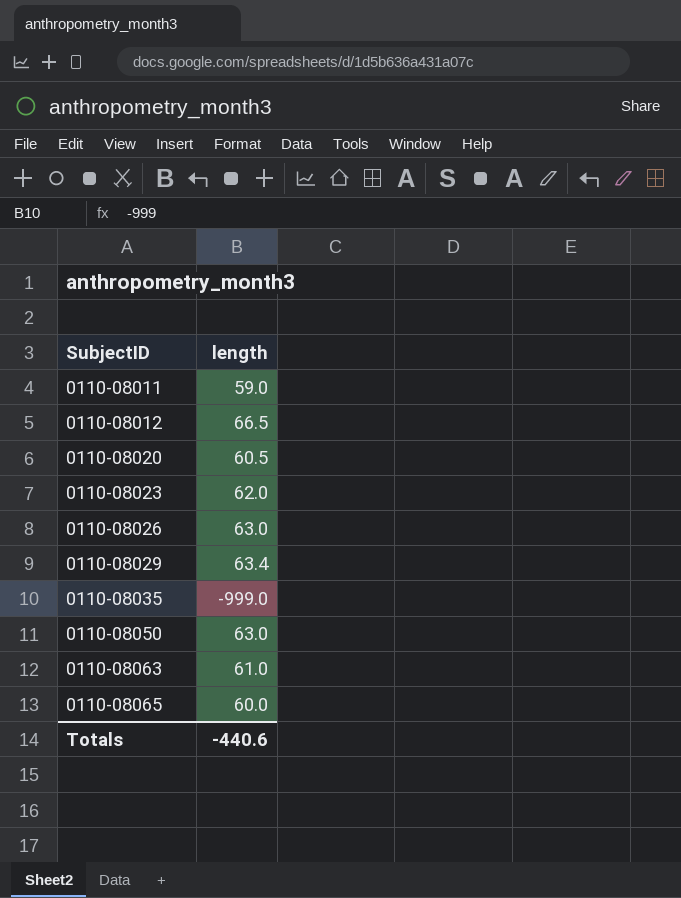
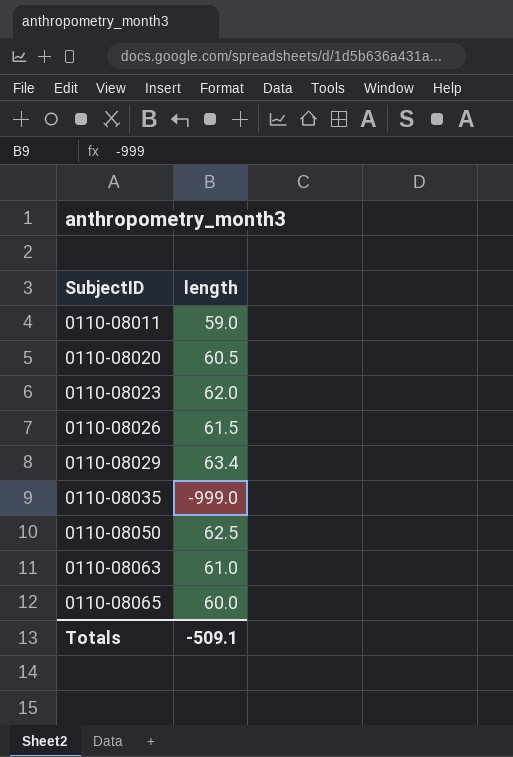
row 0110-08012: 66.5 -> none
0110-08026 | length: 63.0 -> 61.5
0110-08050 | length: 63.0 -> 62.5
Totals | length: -440.6 -> -509.1

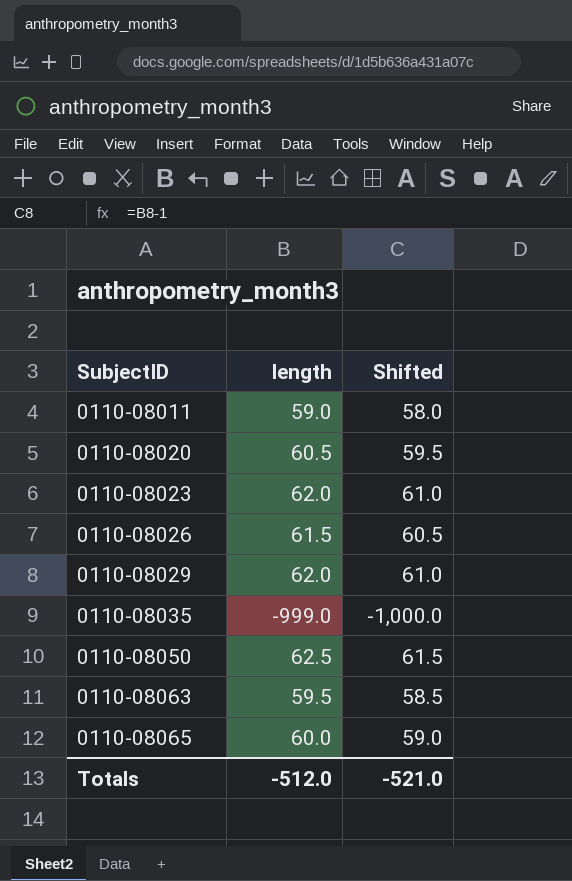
column Shifted | formula: none -> [length] - 1
0110-08029 | length: 63.4 -> 62.0
0110-08063 | length: 61.0 -> 59.5
Totals | length: -509.1 -> -512.0

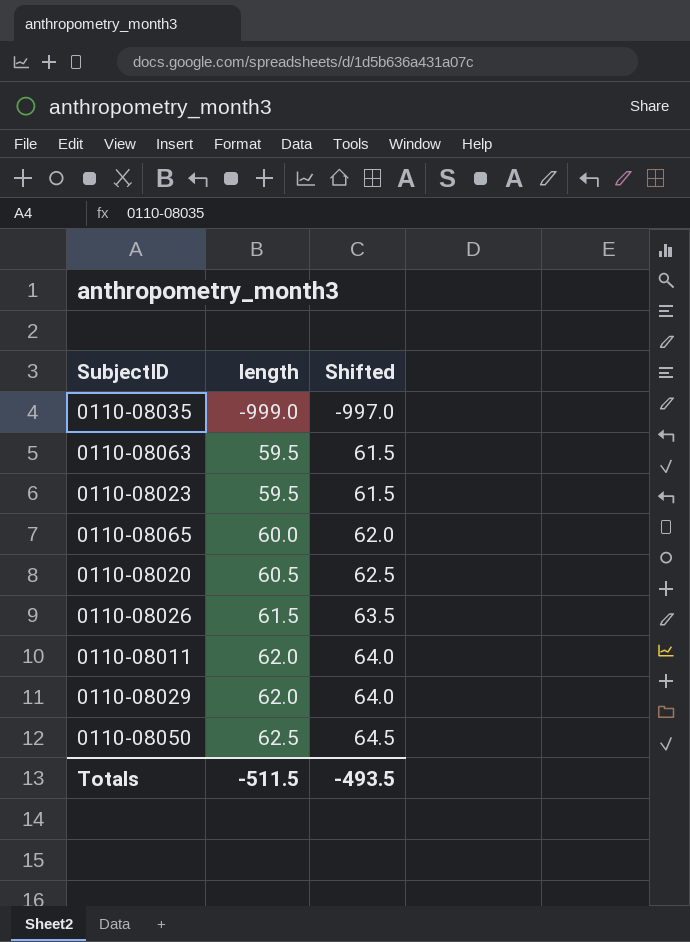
row order: SubjectID ascending -> length ascending
column Shifted | formula: [length] - 1 -> [length] + 2
0110-08023 | length: 62.0 -> 59.5
0110-08011 | length: 59.0 -> 62.0
Totals | length: -512.0 -> -511.5
Totals | Shifted: -521.0 -> -493.5

